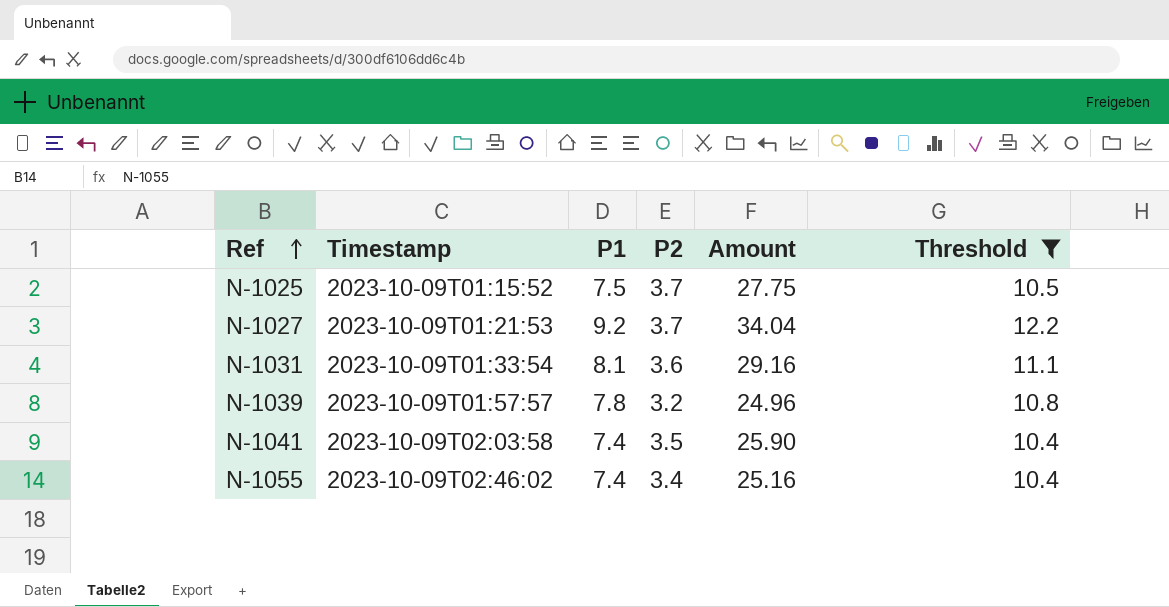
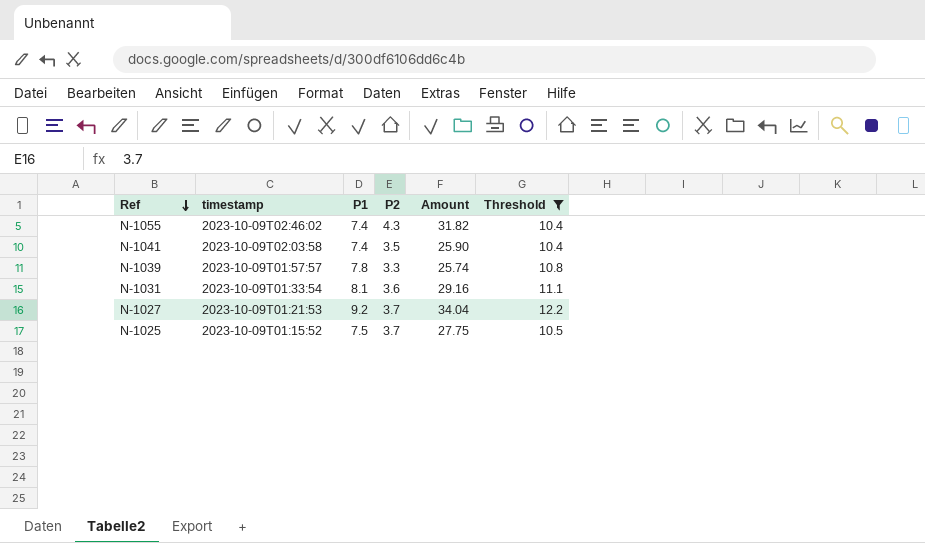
row order: Ref ascending -> Ref descending
column name: Timestamp -> timestamp
N-1055 | P2: 3.4 -> 4.3
N-1055 | Amount: 25.16 -> 31.82
N-1039 | P2: 3.2 -> 3.3
N-1039 | Amount: 24.96 -> 25.74

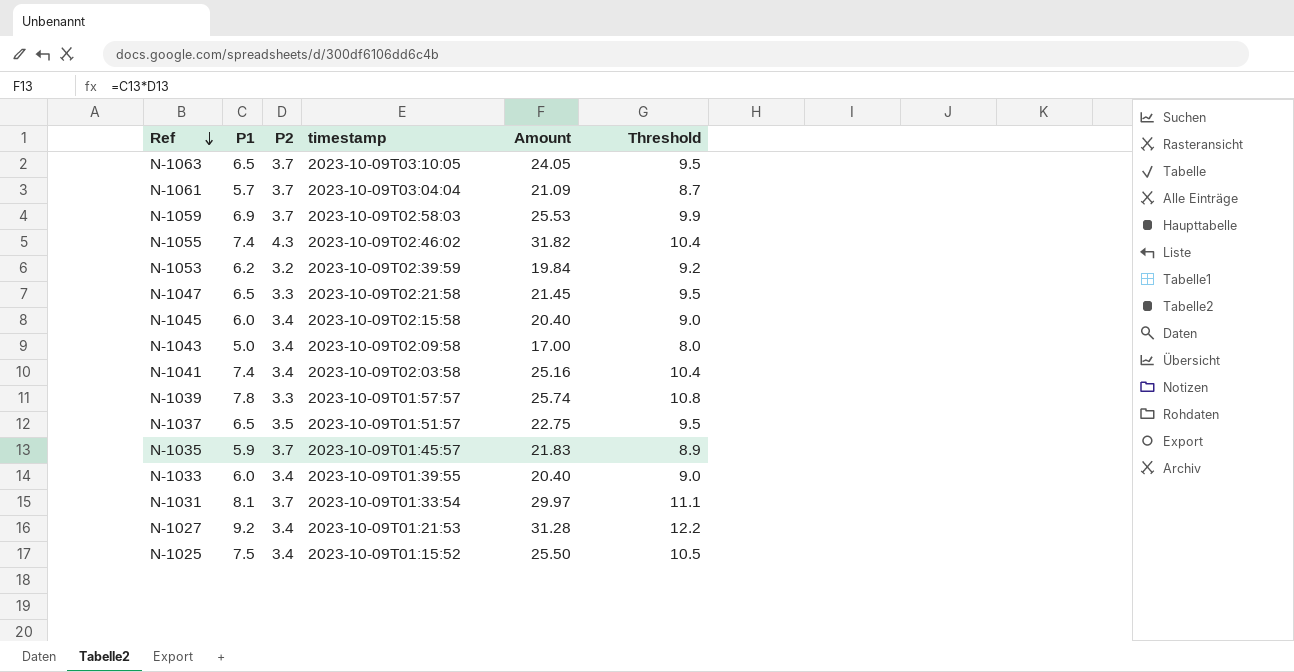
filter: Threshold >= 10.4 -> none
column timestamp | position: 2 -> 4
N-1041 | P2: 3.5 -> 3.4
N-1041 | Amount: 25.90 -> 25.16
N-1031 | P2: 3.6 -> 3.7
N-1031 | Amount: 29.16 -> 29.97
N-1027 | P2: 3.7 -> 3.4
N-1027 | Amount: 34.04 -> 31.28
N-1025 | P2: 3.7 -> 3.4
N-1025 | Amount: 27.75 -> 25.50

